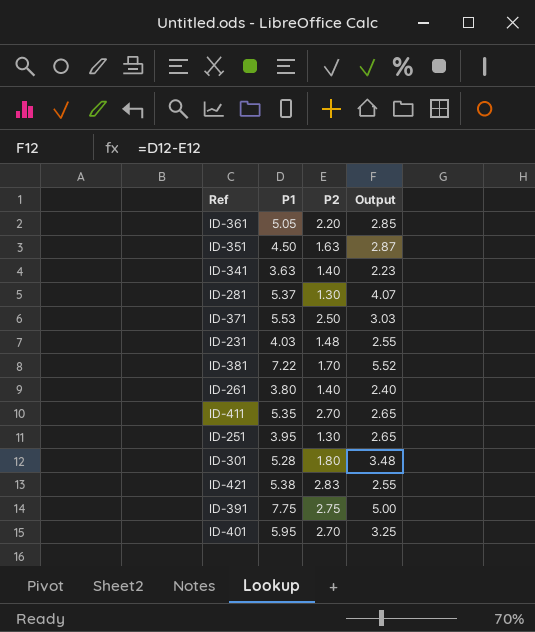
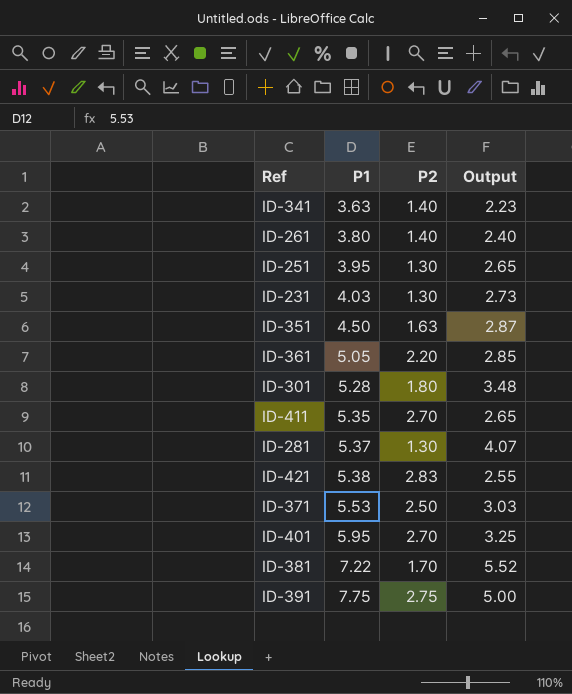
row order: none -> P1 ascending
ID-231 | P2: 1.48 -> 1.30
ID-231 | Output: 2.55 -> 2.73

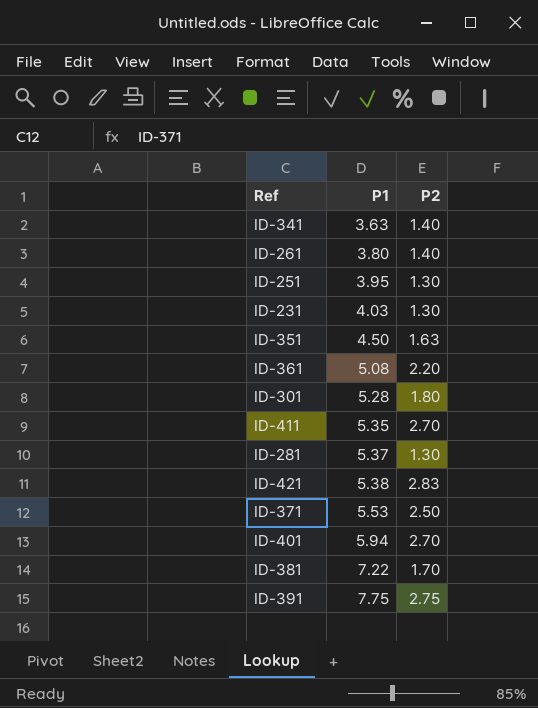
column Output | formula: [P1] - [P2] -> none
ID-361 | P1: 5.05 -> 5.08
ID-401 | P1: 5.95 -> 5.94

